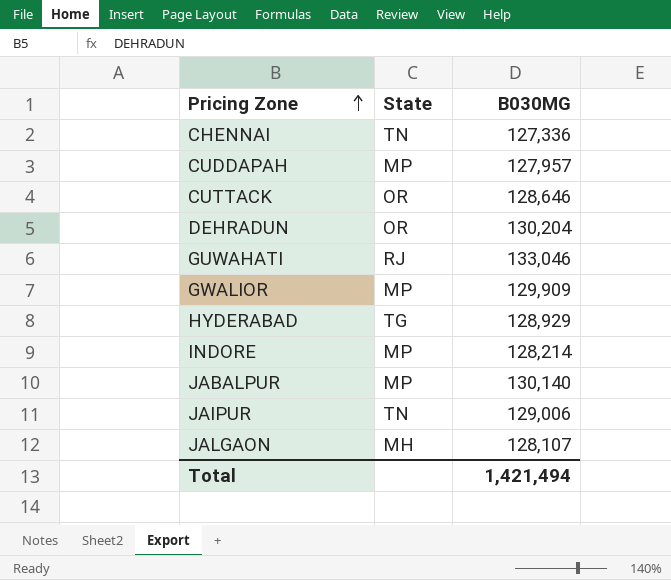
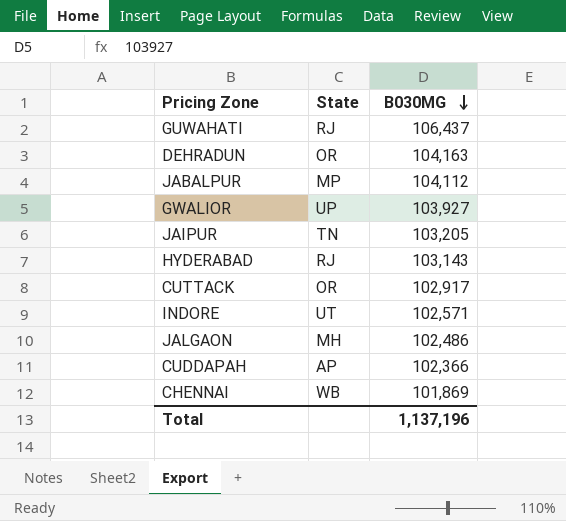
row order: Pricing Zone ascending -> B030MG descending
GUWAHATI | B030MG: 133,046 -> 106,437
DEHRADUN | B030MG: 130,204 -> 104,163
JABALPUR | B030MG: 130,140 -> 104,112
GWALIOR | State: MP -> UP
GWALIOR | B030MG: 129,909 -> 103,927
JAIPUR | B030MG: 129,006 -> 103,205
HYDERABAD | State: TG -> RJ
HYDERABAD | B030MG: 128,929 -> 103,143
CUTTACK | B030MG: 128,646 -> 102,917
INDORE | State: MP -> UT
INDORE | B030MG: 128,214 -> 102,571
JALGAON | B030MG: 128,107 -> 102,486
CUDDAPAH | State: MP -> AP
CUDDAPAH | B030MG: 127,957 -> 102,366
CHENNAI | State: TN -> WB
CHENNAI | B030MG: 127,336 -> 101,869
Total | B030MG: 1,421,494 -> 1,137,196

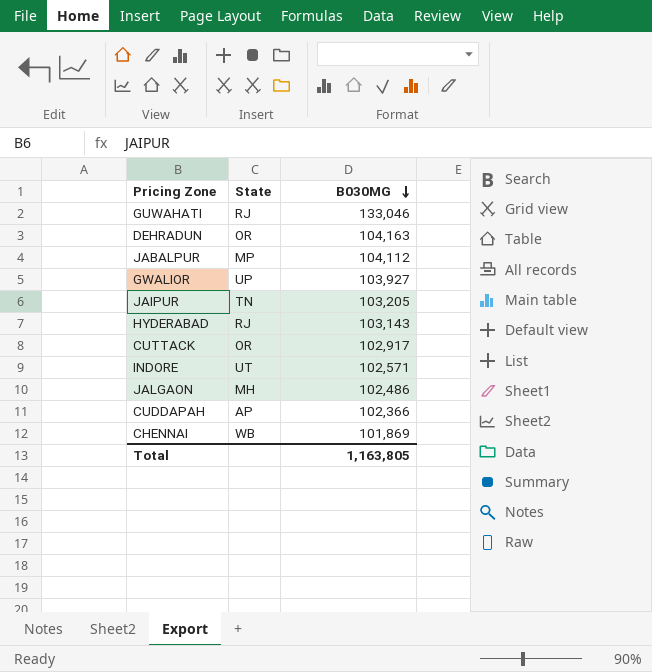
GUWAHATI | B030MG: 106,437 -> 133,046
Total | B030MG: 1,137,196 -> 1,163,805

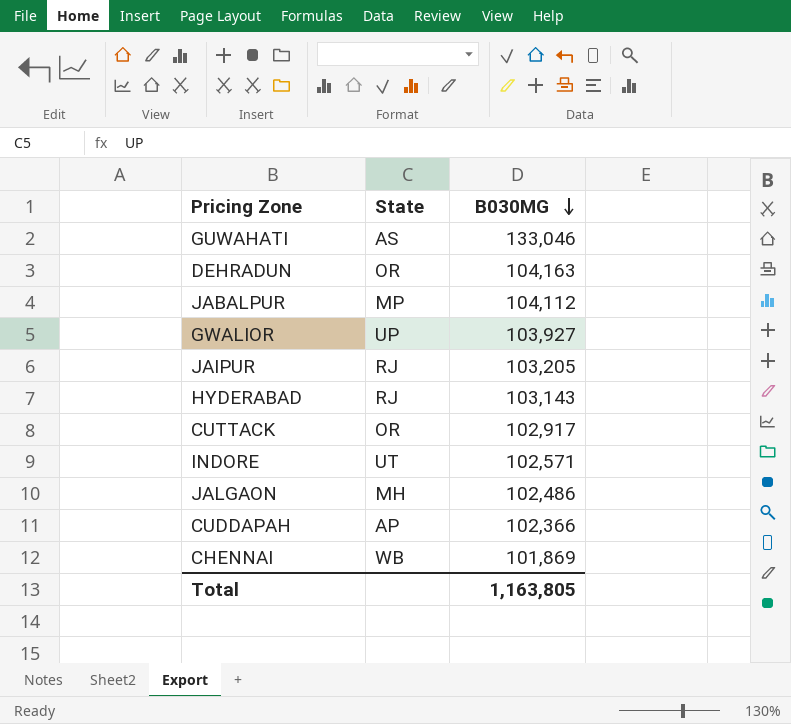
GUWAHATI | State: RJ -> AS
JAIPUR | State: TN -> RJ

